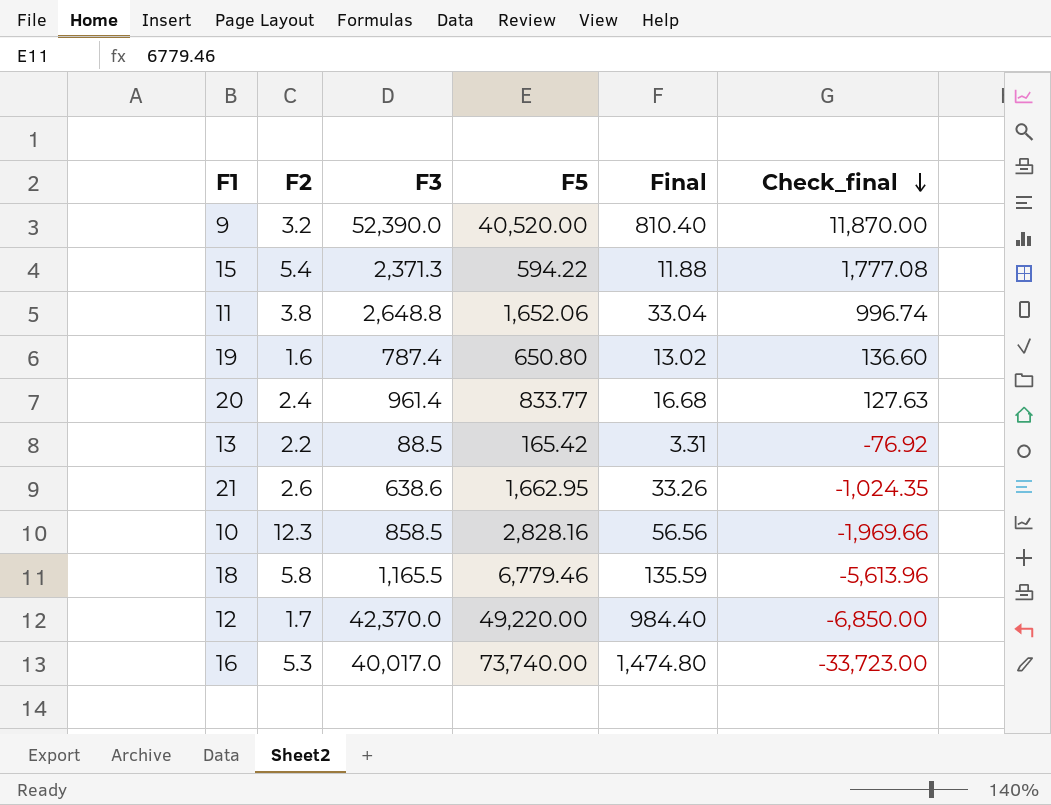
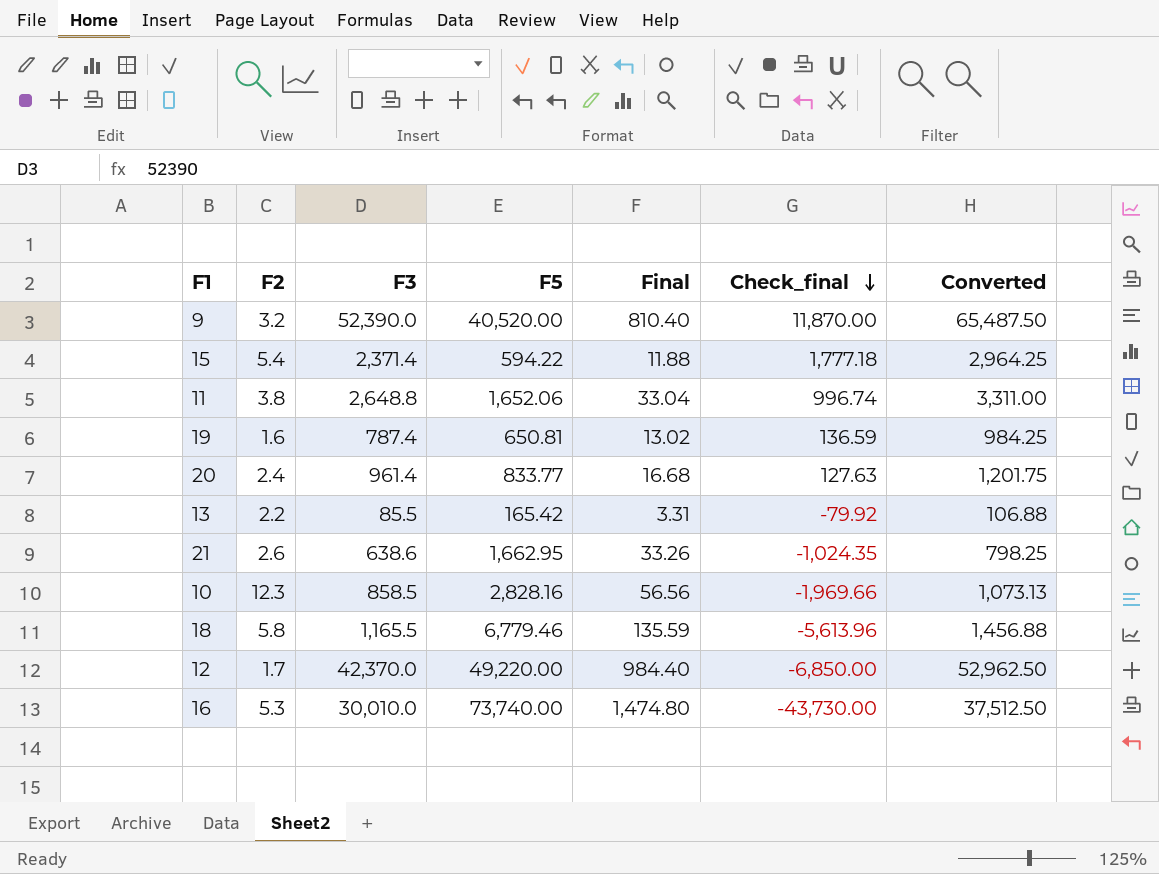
column Converted | formula: none -> [F3] * 1.25
15 | F3: 2,371.3 -> 2,371.4
15 | Check_final: 1,777.08 -> 1,777.18
19 | F5: 650.80 -> 650.81
19 | Check_final: 136.60 -> 136.59
13 | F3: 88.5 -> 85.5
13 | Check_final: -76.92 -> -79.92
16 | F3: 40,017.0 -> 30,010.0
16 | Check_final: -33,723.00 -> -43,730.00

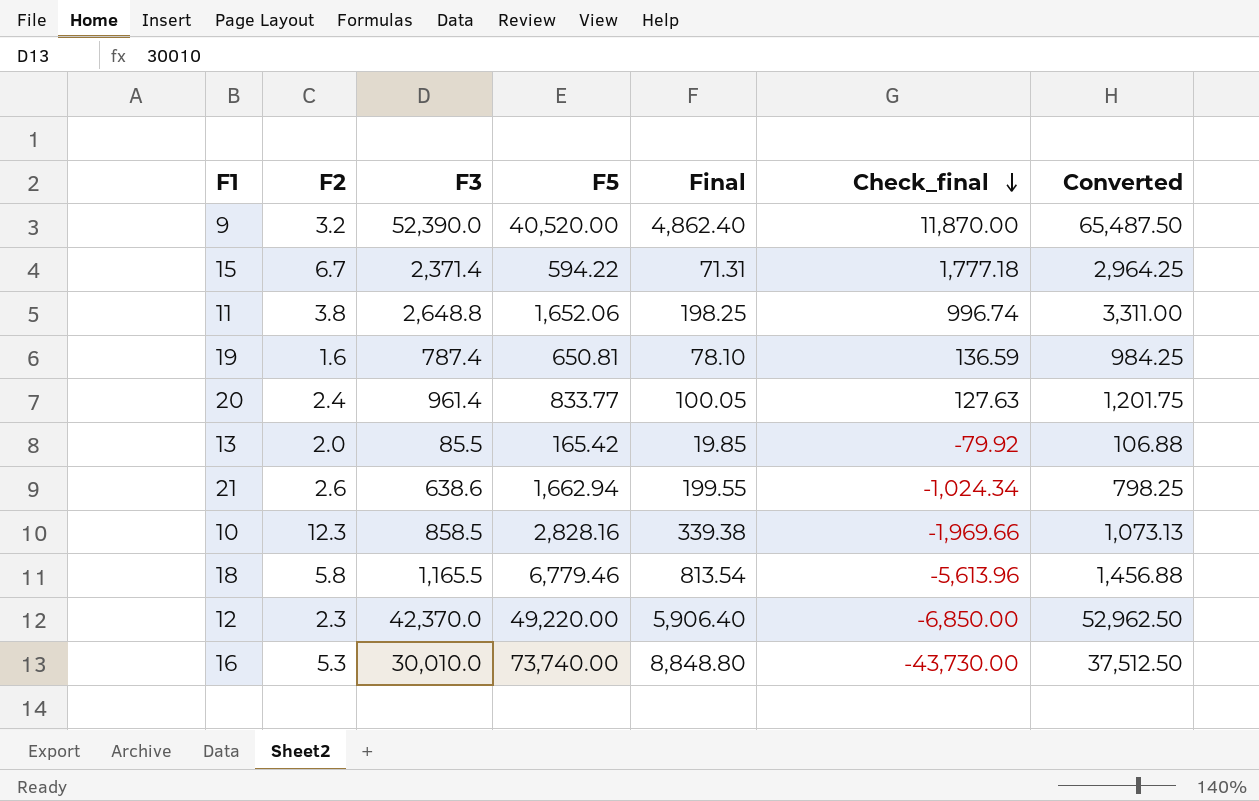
column Final | formula: [F5] * 0.02 -> [F5] * 0.12
15 | F2: 5.4 -> 6.7
13 | F2: 2.2 -> 2.0
21 | F5: 1,662.95 -> 1,662.94
21 | Check_final: -1,024.35 -> -1,024.34
12 | F2: 1.7 -> 2.3

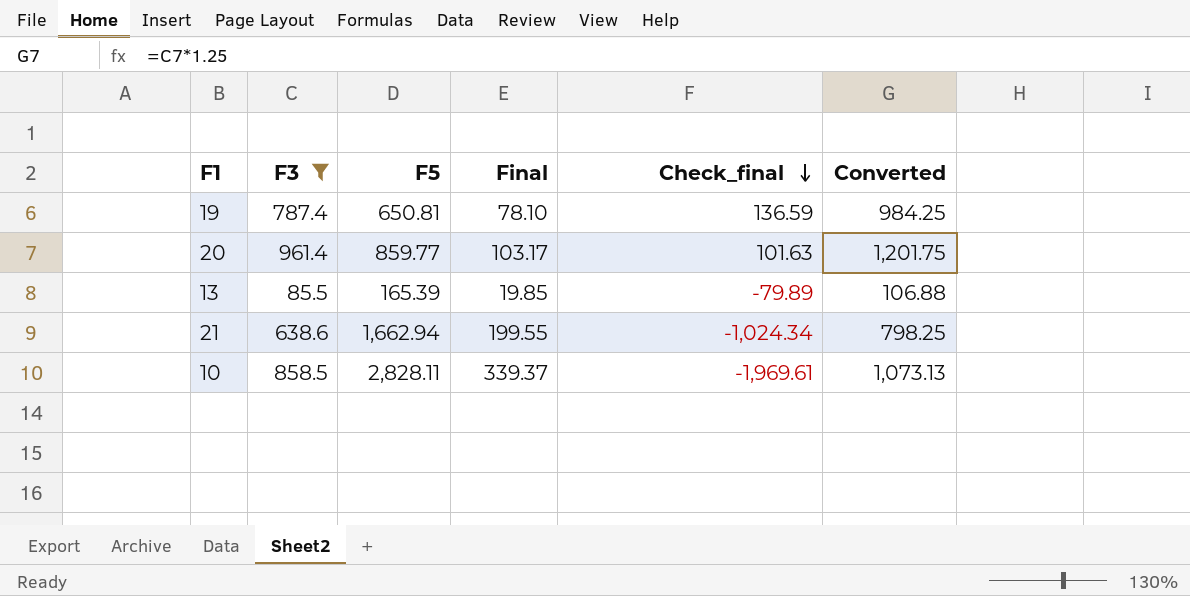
filter: none -> F3 <= 961.4
column F2 | position: 2 -> none
20 | F5: 833.77 -> 859.77
20 | Final: 100.05 -> 103.17
20 | Check_final: 127.63 -> 101.63
13 | F5: 165.42 -> 165.39
13 | Check_final: -79.92 -> -79.89
10 | F5: 2,828.16 -> 2,828.11
10 | Final: 339.38 -> 339.37
10 | Check_final: -1,969.66 -> -1,969.61

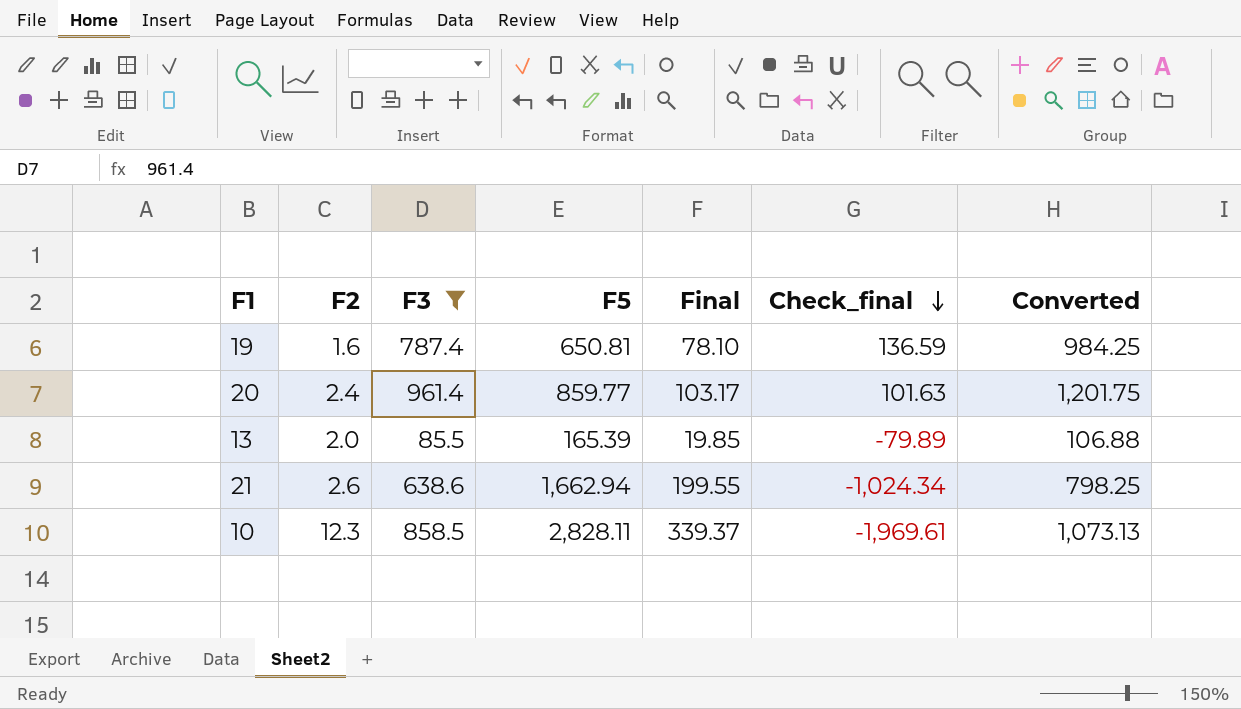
column F2 | position: none -> 2

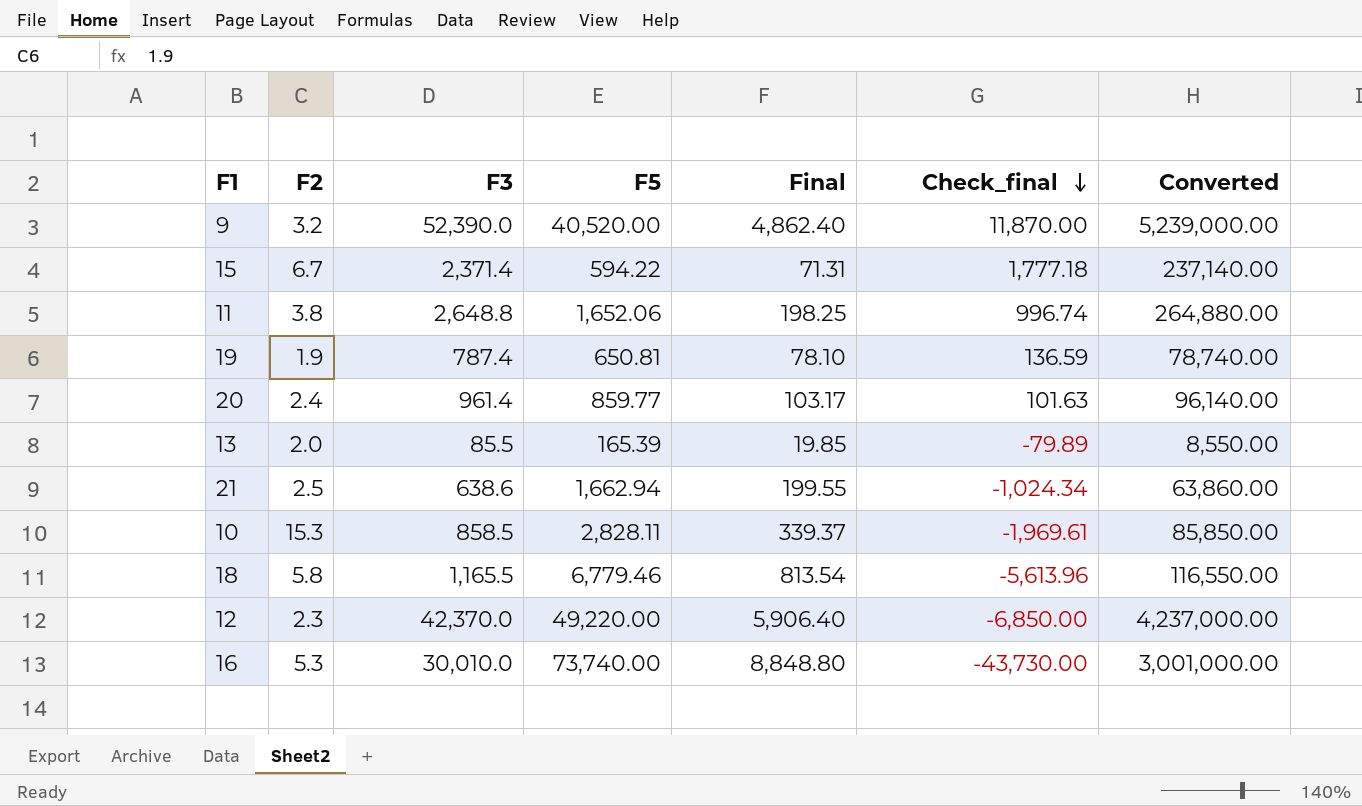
filter: F3 <= 961.4 -> none
column Converted | formula: [F3] * 1.25 -> [F3] * 100
19 | F2: 1.6 -> 1.9
21 | F2: 2.6 -> 2.5
10 | F2: 12.3 -> 15.3

